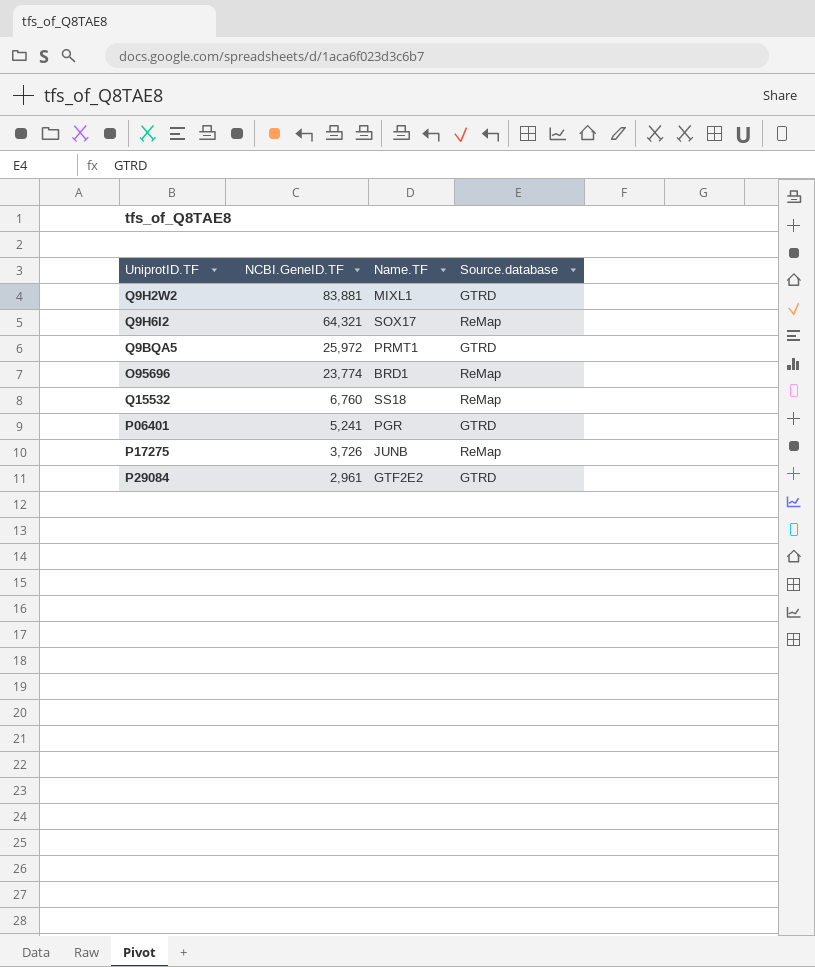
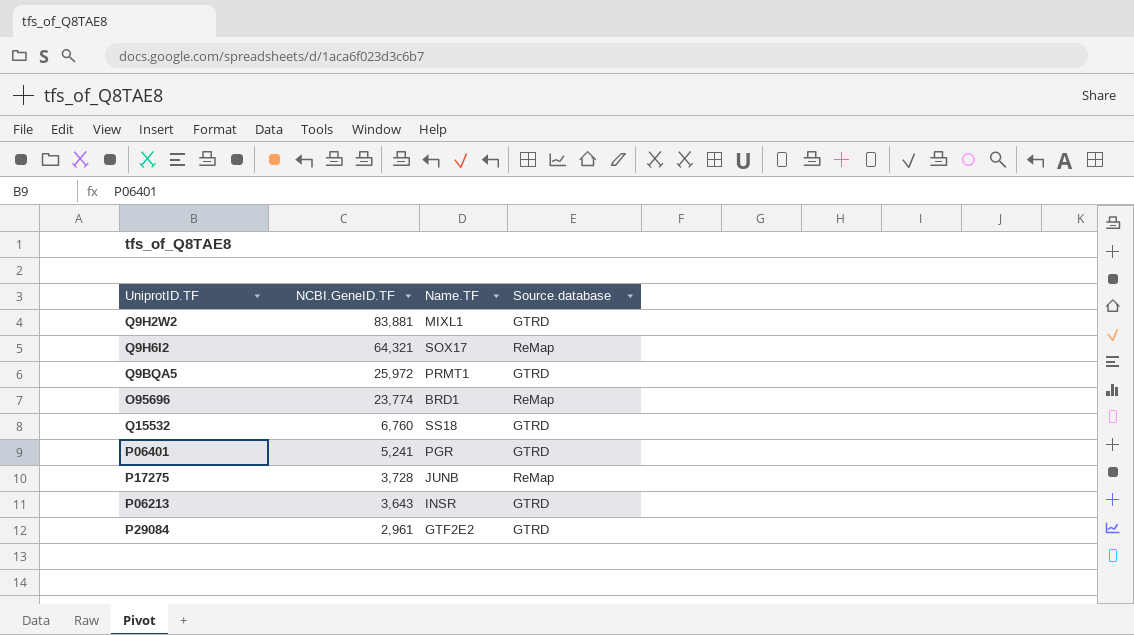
Q15532 | Source.database: ReMap -> GTRD
P17275 | NCBI.GeneID.TF: 3,726 -> 3,728
row P06213: none -> 3,643 | INSR | GTRD

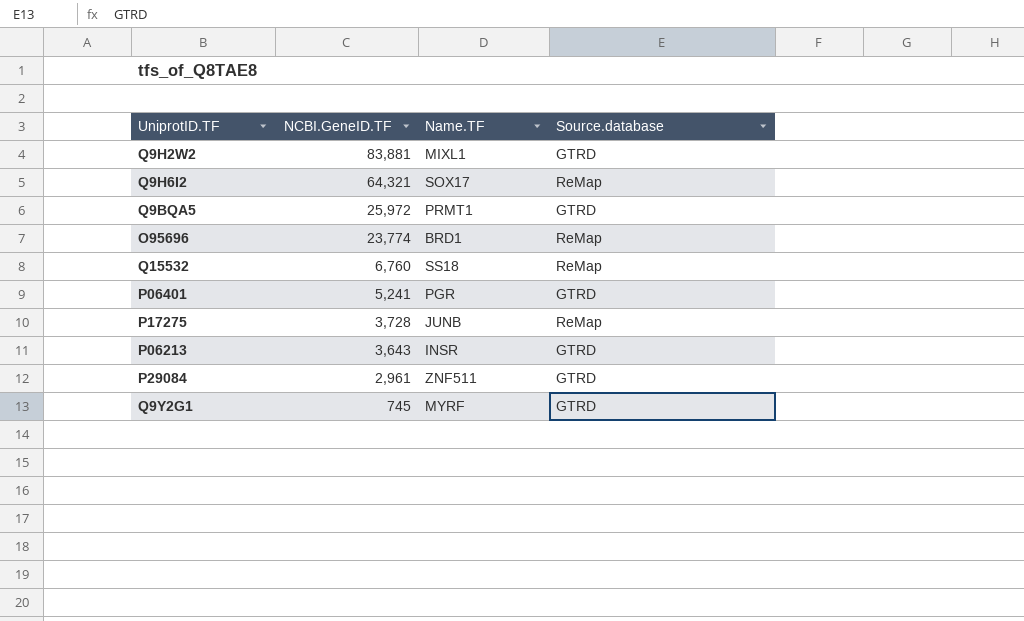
Q15532 | Source.database: GTRD -> ReMap
P29084 | Name.TF: GTF2E2 -> ZNF511
row Q9Y2G1: none -> 745 | MYRF | GTRD

